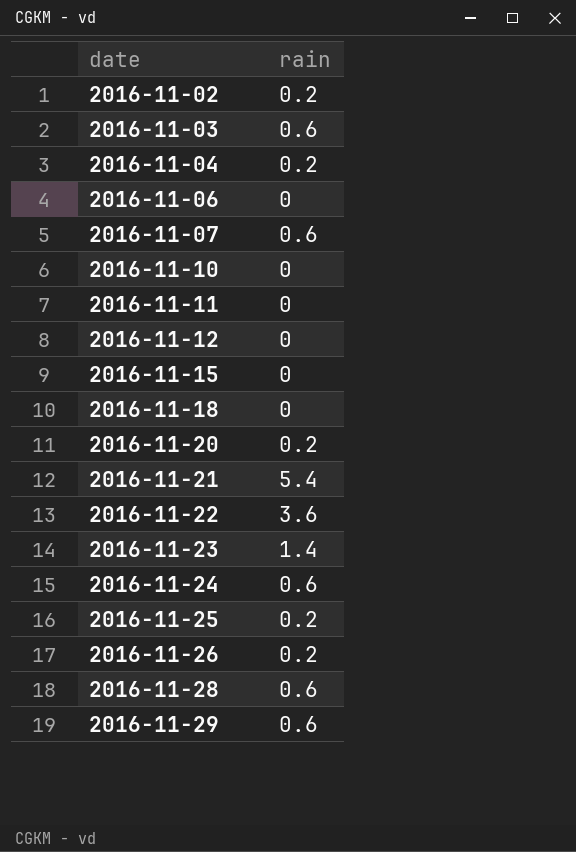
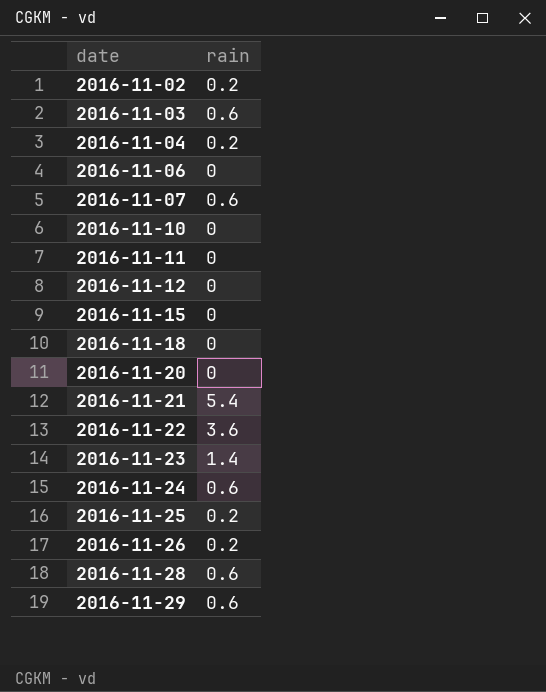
2016-11-20 | rain: 0.2 -> 0

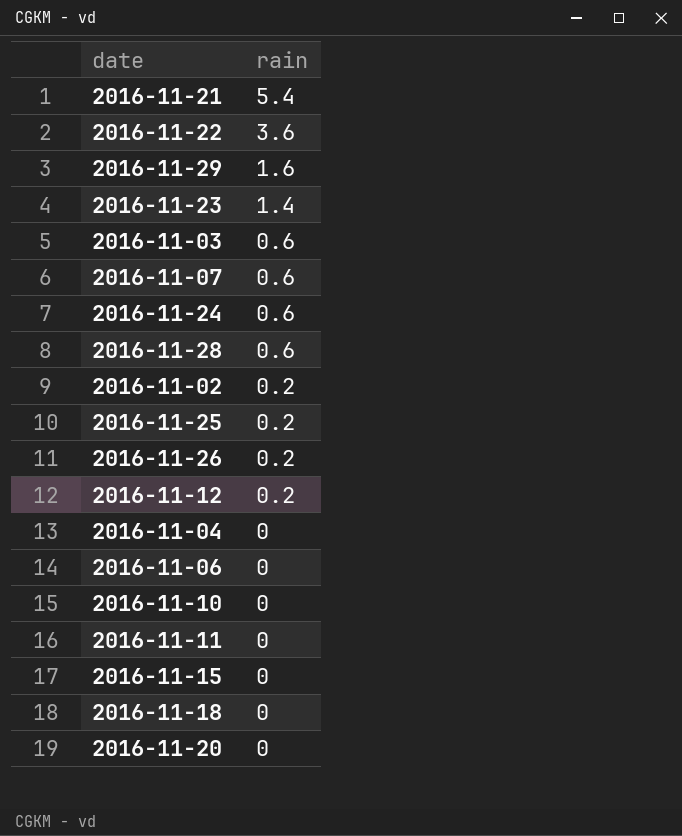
row order: date ascending -> rain descending
2016-11-29 | rain: 0.6 -> 1.6
2016-11-12 | rain: 0 -> 0.2
2016-11-04 | rain: 0.2 -> 0

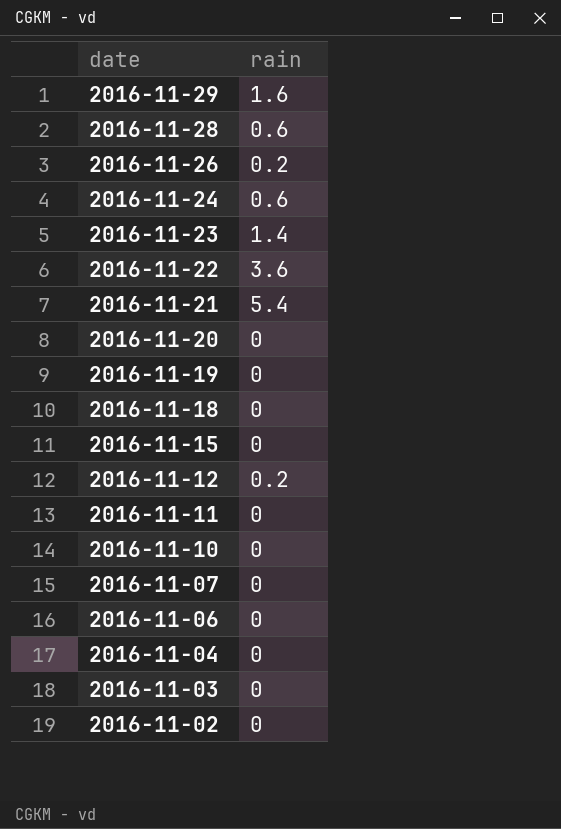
row order: rain descending -> date descending
row 2016-11-25: 0.2 -> none
row 2016-11-19: none -> 0
2016-11-07 | rain: 0.6 -> 0
2016-11-03 | rain: 0.6 -> 0
2016-11-02 | rain: 0.2 -> 0

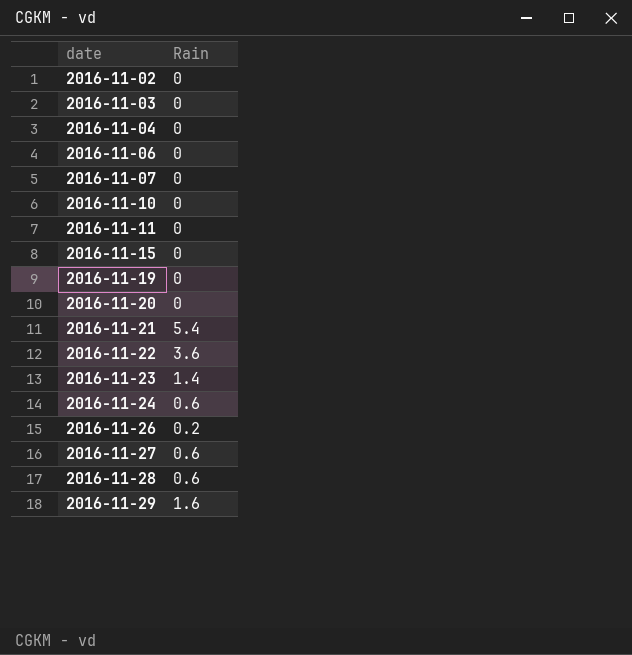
row order: date descending -> date ascending
column name: rain -> Rain
row 2016-11-18: 0 -> none
row 2016-11-12: 0.2 -> none
row 2016-11-27: none -> 0.6

